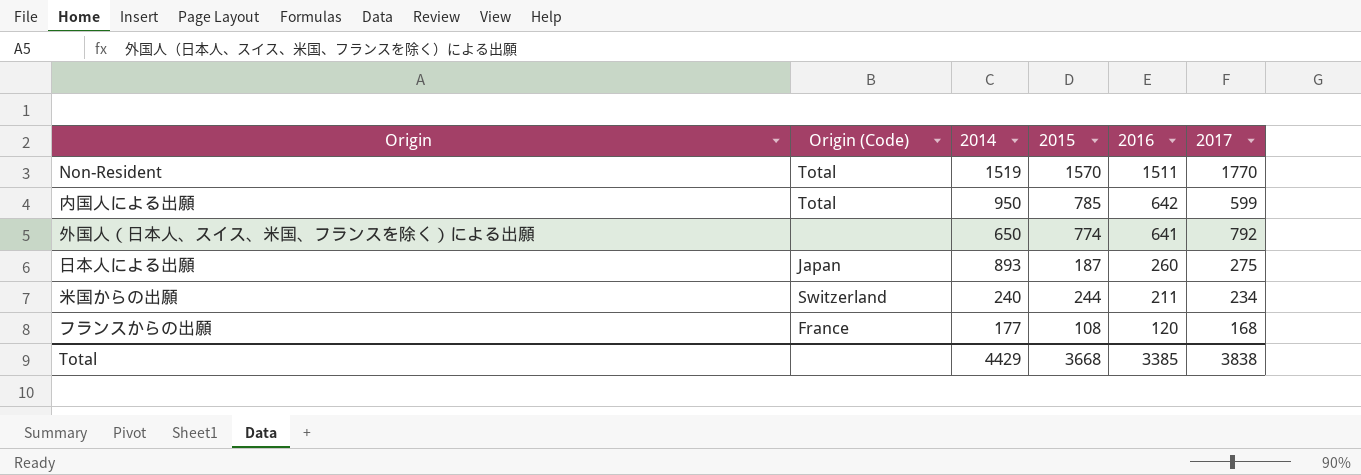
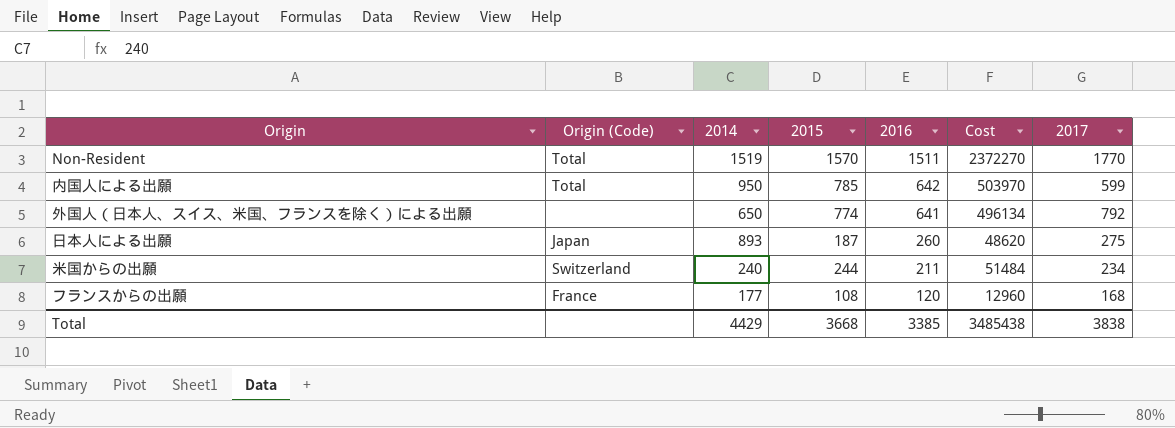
column Cost | formula: none -> [2015] * [2016]

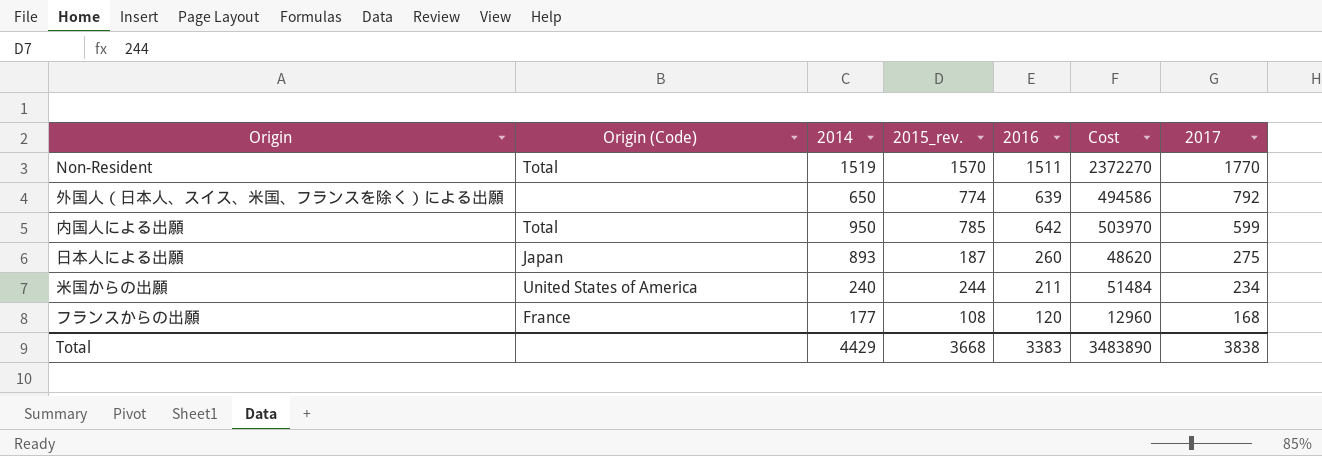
row order: 2016 descending -> 2017 descending
column name: 2015 -> 2015_rev.
外国人（日本人、スイス、米国、フランスを除く）による出願 | 2016: 641 -> 639
外国人（日本人、スイス、米国、フランスを除く）による出願 | Cost: 496134 -> 494586
米国からの出願 | Origin (Code): Switzerland -> United States of America
Total | 2016: 3385 -> 3383
Total | Cost: 3485438 -> 3483890

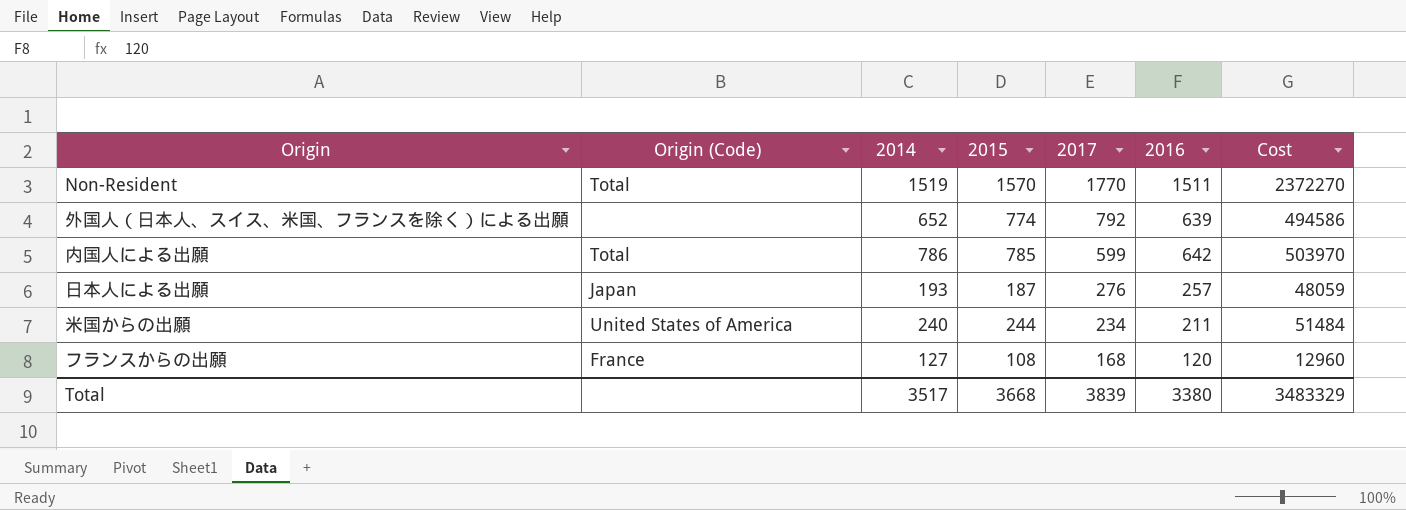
column name: 2015_rev. -> 2015
column 2017 | position: 7 -> 5
外国人（日本人、スイス、米国、フランスを除く）による出願 | 2014: 650 -> 652
内国人による出願 | 2014: 950 -> 786
日本人による出願 | 2014: 893 -> 193
日本人による出願 | 2017: 275 -> 276
日本人による出願 | 2016: 260 -> 257
日本人による出願 | Cost: 48620 -> 48059
フランスからの出願 | 2014: 177 -> 127
Total | 2014: 4429 -> 3517
Total | 2017: 3838 -> 3839
Total | 2016: 3383 -> 3380
Total | Cost: 3483890 -> 3483329

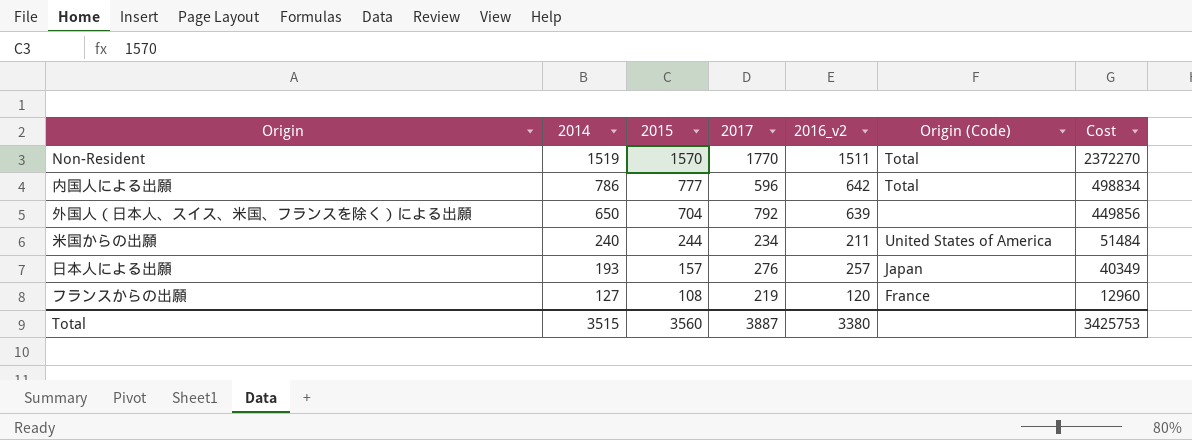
row order: 2017 descending -> 2014 descending
column name: 2016 -> 2016_v2
column Origin (Code) | position: 2 -> 6
内国人による出願 | 2015: 785 -> 777
内国人による出願 | 2017: 599 -> 596
内国人による出願 | Cost: 503970 -> 498834
外国人（日本人、スイス、米国、フランスを除く）による出願 | 2014: 652 -> 650
外国人（日本人、スイス、米国、フランスを除く）による出願 | 2015: 774 -> 704
外国人（日本人、スイス、米国、フランスを除く）による出願 | Cost: 494586 -> 449856
日本人による出願 | 2015: 187 -> 157
日本人による出願 | Cost: 48059 -> 40349
フランスからの出願 | 2017: 168 -> 219
Total | 2014: 3517 -> 3515
Total | 2015: 3668 -> 3560
Total | 2017: 3839 -> 3887
Total | Cost: 3483329 -> 3425753

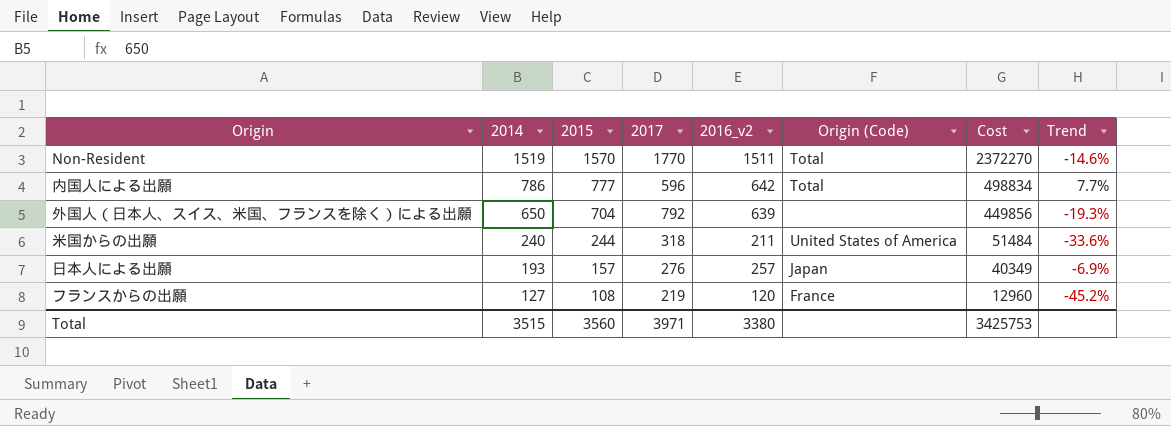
column Trend | formula: none -> ([2016_v2] - [2017]) / [2017]
米国からの出願 | 2017: 234 -> 318
Total | 2017: 3887 -> 3971

